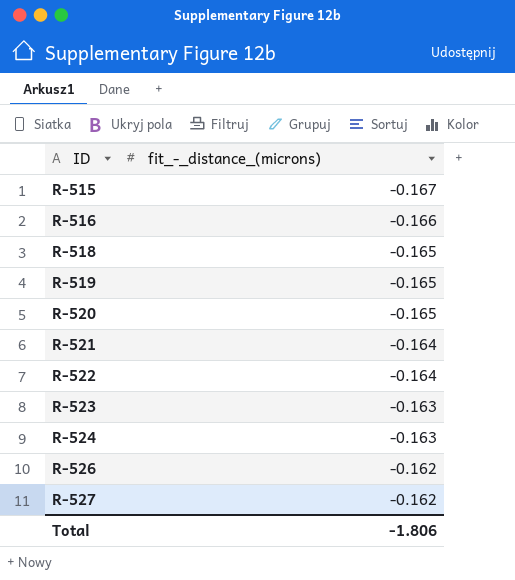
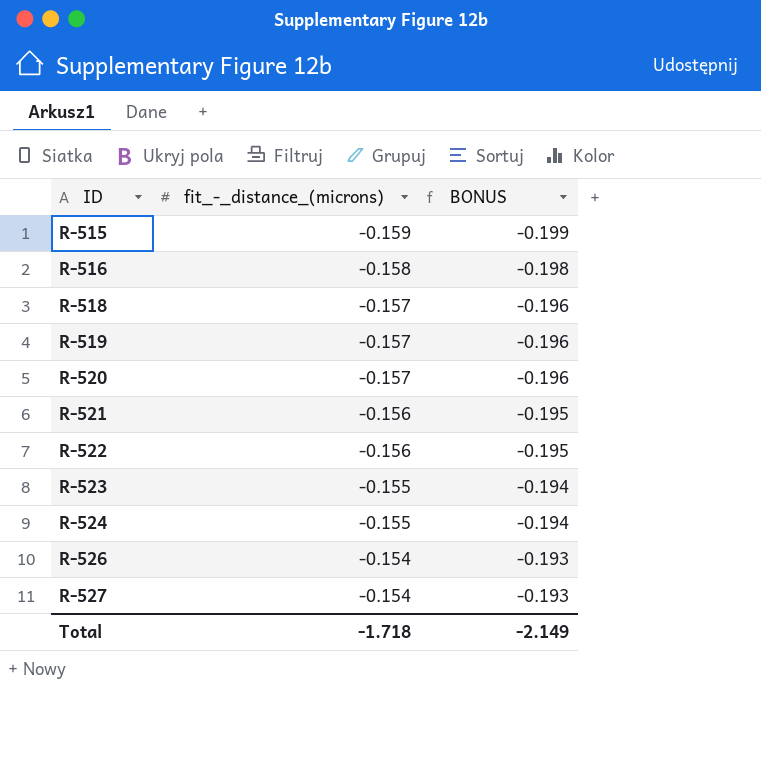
column BONUS | formula: none -> [fit_-_distance_(microns)] * 1.25
R-515 | fit_-_distance_(microns): -0.167 -> -0.159
R-516 | fit_-_distance_(microns): -0.166 -> -0.158
R-518 | fit_-_distance_(microns): -0.165 -> -0.157
R-519 | fit_-_distance_(microns): -0.165 -> -0.157
R-520 | fit_-_distance_(microns): -0.165 -> -0.157
R-521 | fit_-_distance_(microns): -0.164 -> -0.156
R-522 | fit_-_distance_(microns): -0.164 -> -0.156
R-523 | fit_-_distance_(microns): -0.163 -> -0.155
R-524 | fit_-_distance_(microns): -0.163 -> -0.155
R-526 | fit_-_distance_(microns): -0.162 -> -0.154
R-527 | fit_-_distance_(microns): -0.162 -> -0.154
Total | fit_-_distance_(microns): -1.806 -> -1.718

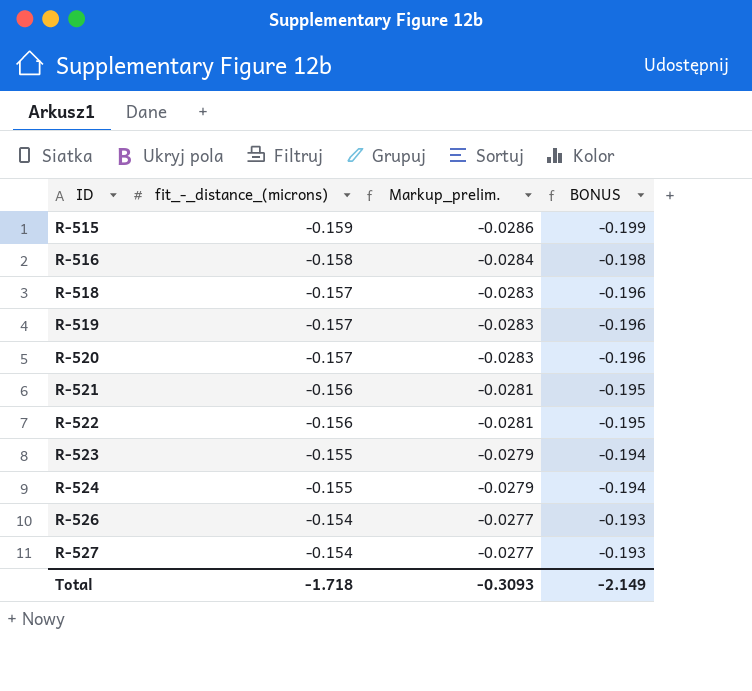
column Markup_prelim. | formula: none -> [fit_-_distance_(microns)] * 0.18

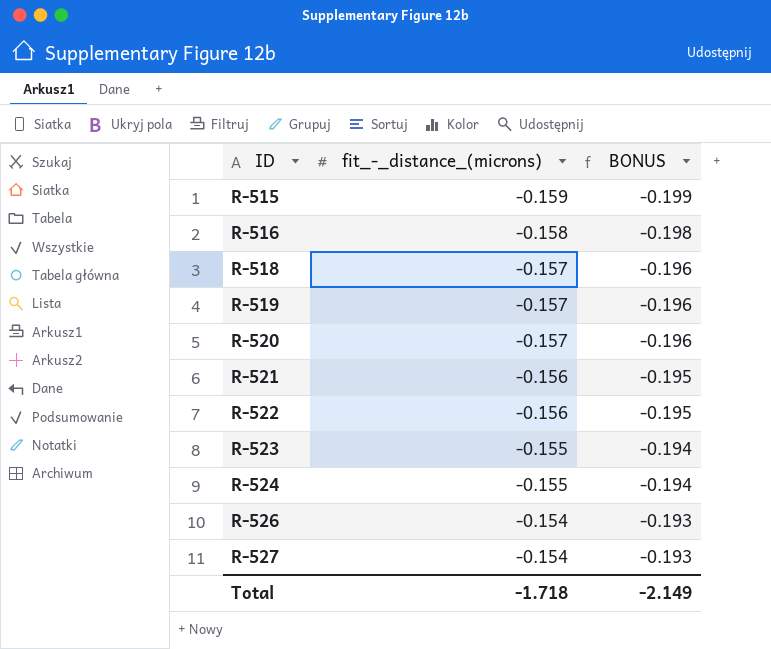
column Markup_prelim. | formula: [fit_-_distance_(microns)] * 0.18 -> none

